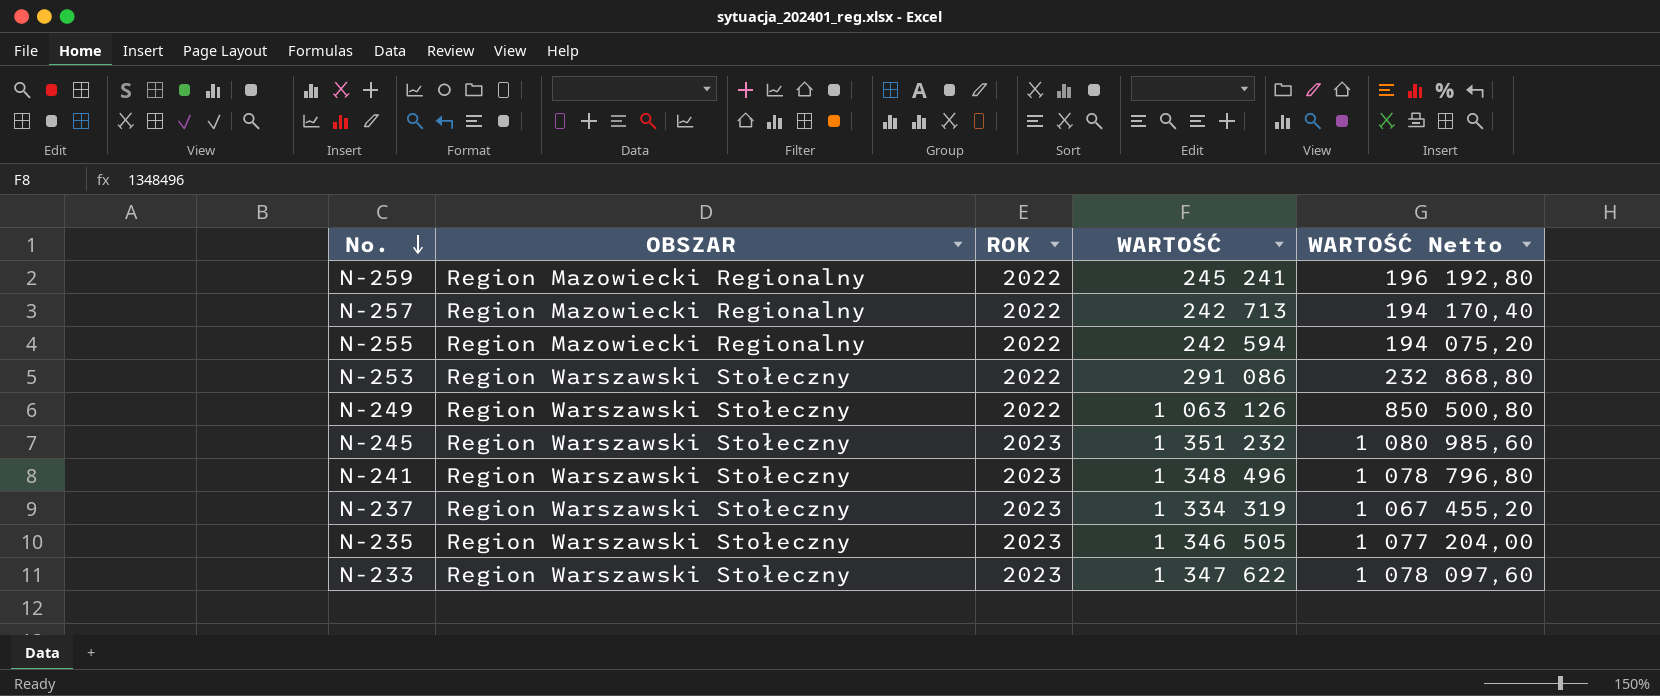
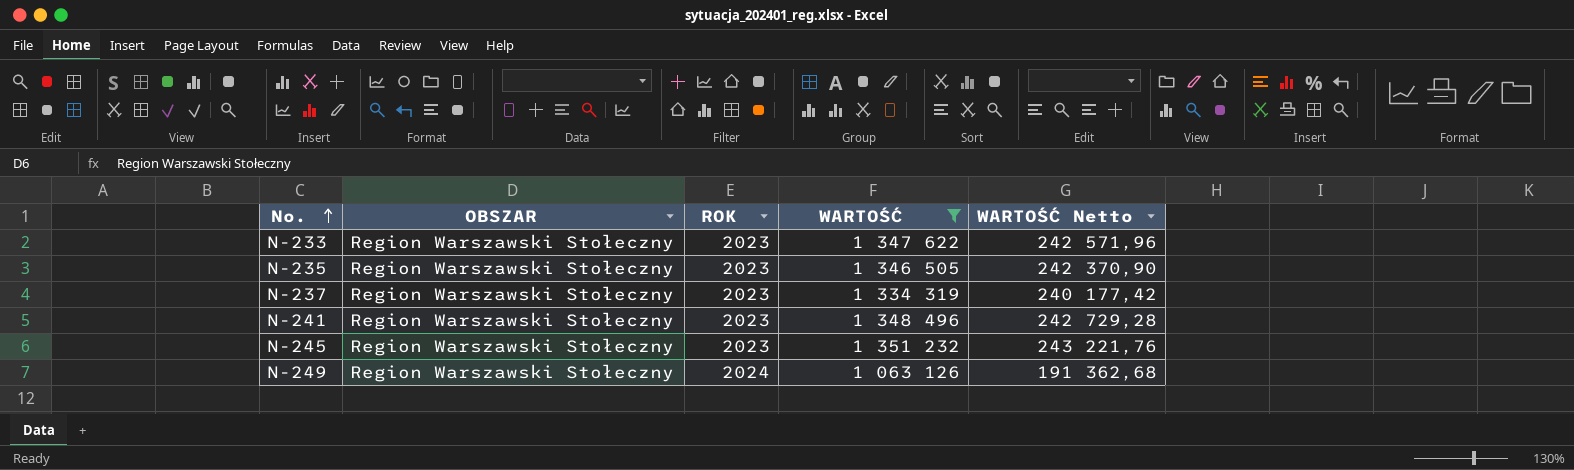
filter: none -> WARTOŚĆ >= 1 063 126
row order: No. descending -> No. ascending
column WARTOŚĆ Netto | formula: [WARTOŚĆ] * 0,8 -> [WARTOŚĆ] * 0,18
N-249 | ROK: 2022 -> 2024

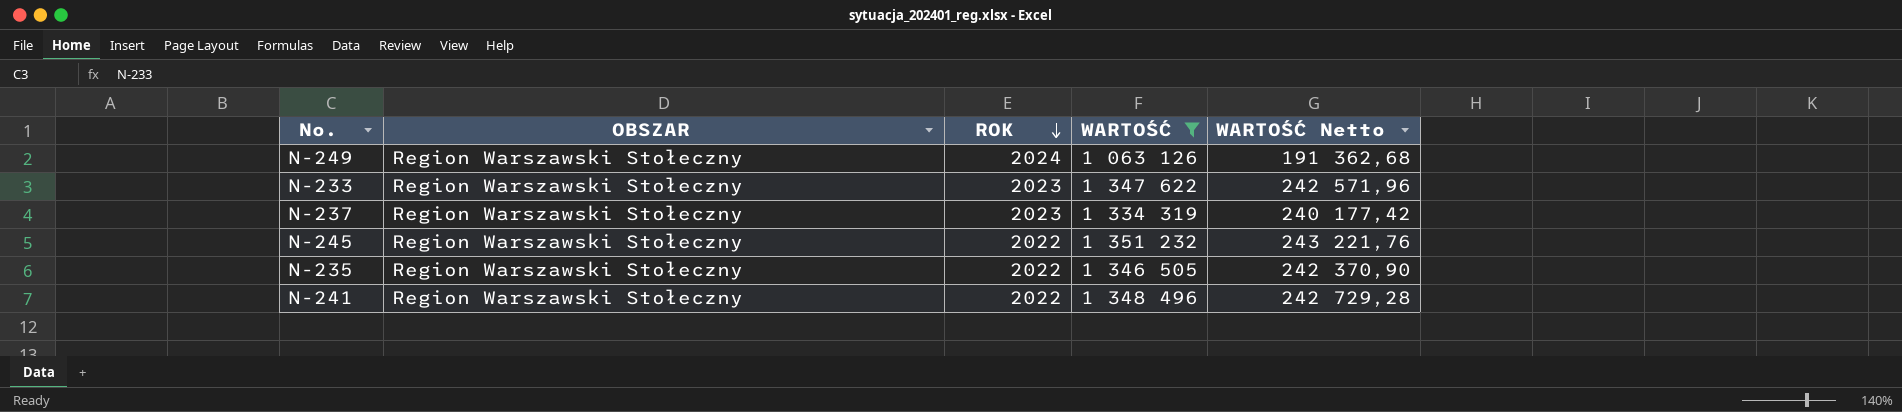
row order: No. ascending -> ROK descending
N-245 | ROK: 2023 -> 2022
N-235 | ROK: 2023 -> 2022
N-241 | ROK: 2023 -> 2022

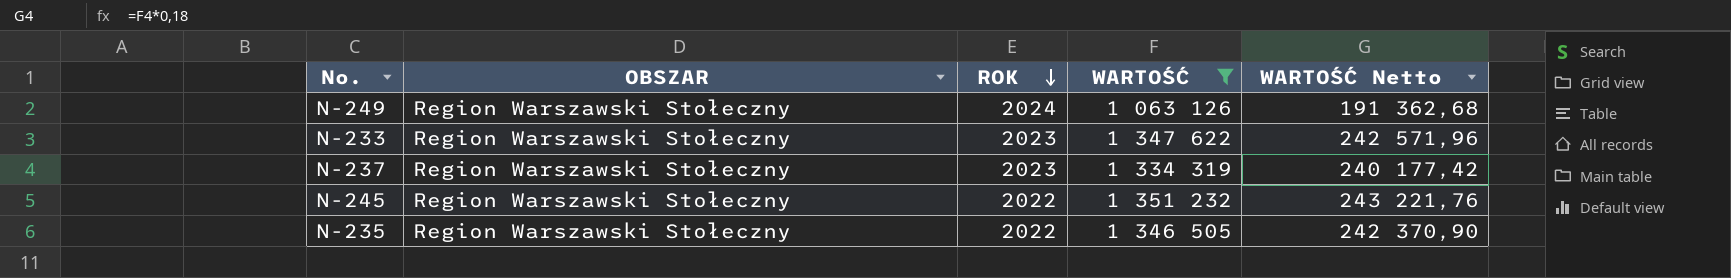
row N-241: Region Warszawski Stołeczny | 2022 | 1 348 496 | 242 729,28 -> none

